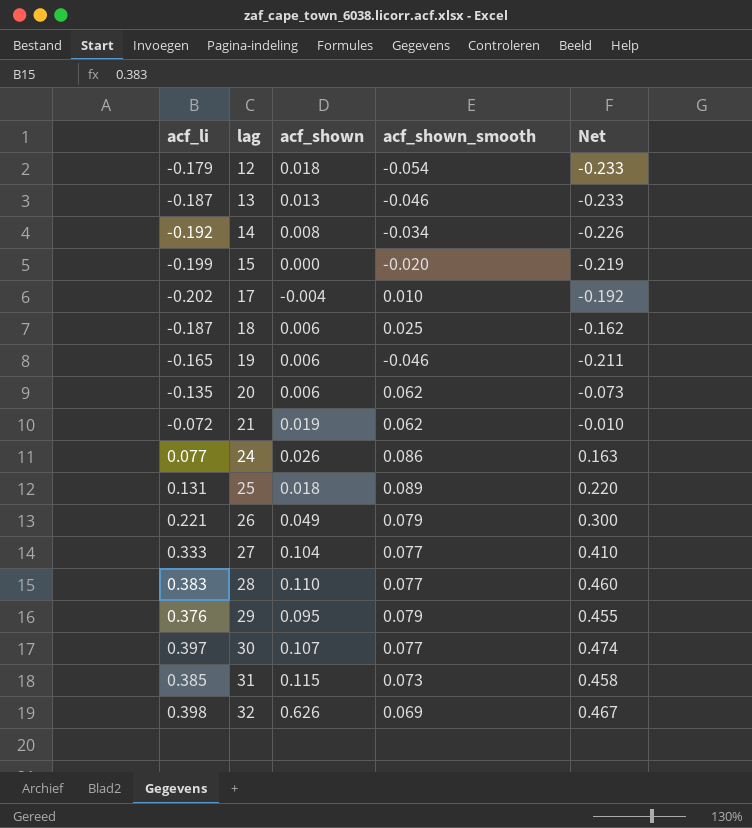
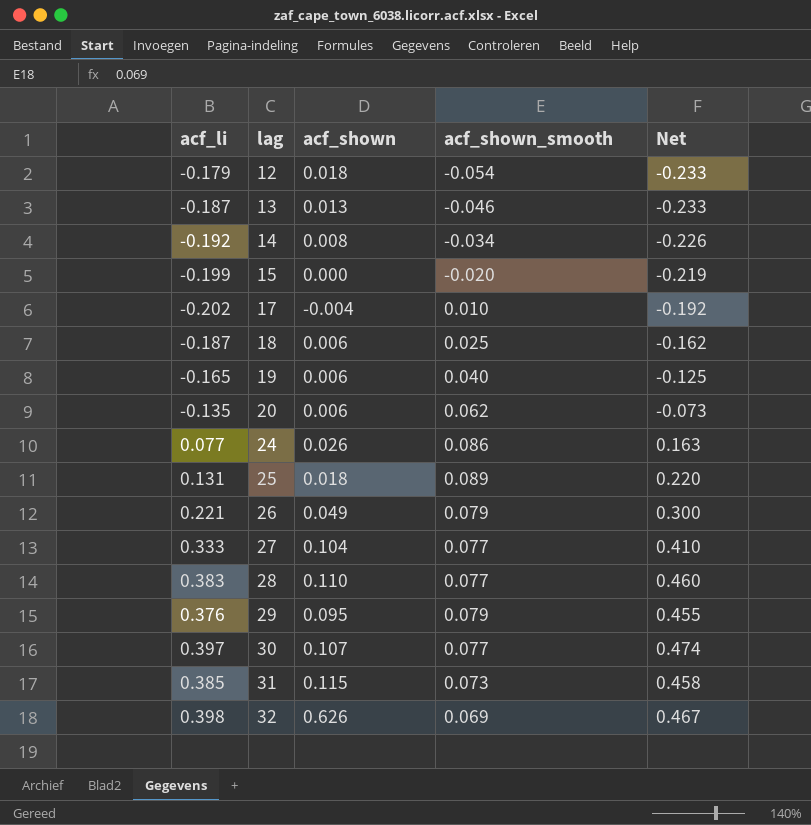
row 21: -0.072 | 0.019 | 0.062 | -0.010 -> none
19 | acf_shown_smooth: -0.046 -> 0.040
19 | Net: -0.211 -> -0.125

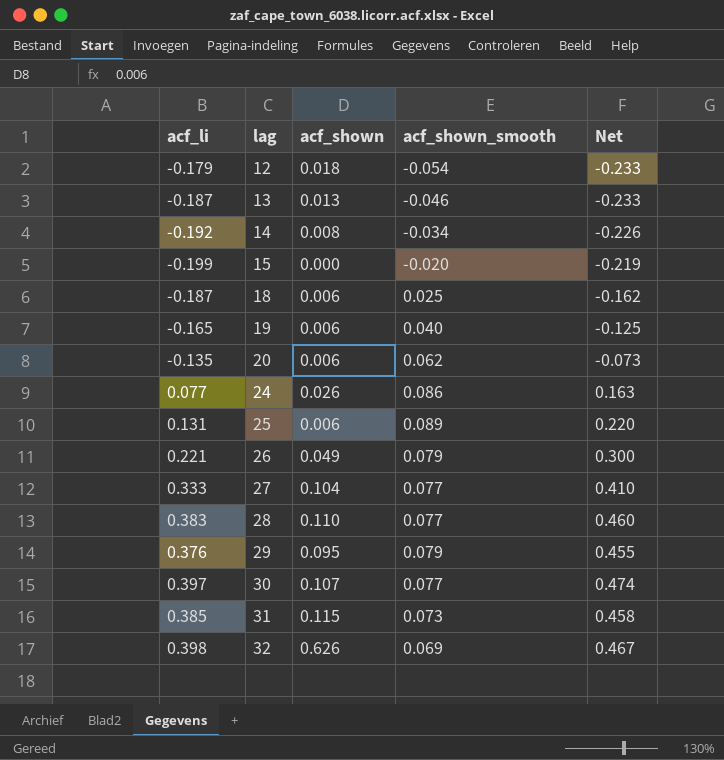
row 17: -0.202 | -0.004 | 0.010 | -0.192 -> none
25 | acf_shown: 0.018 -> 0.006

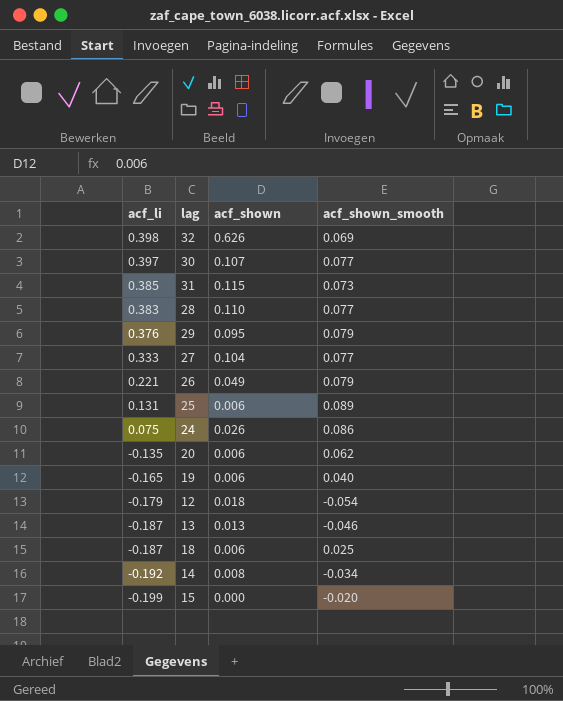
row order: lag ascending -> acf_li descending
column Net | formula: [acf_li] + [acf_shown_smooth] -> none
24 | acf_li: 0.077 -> 0.075

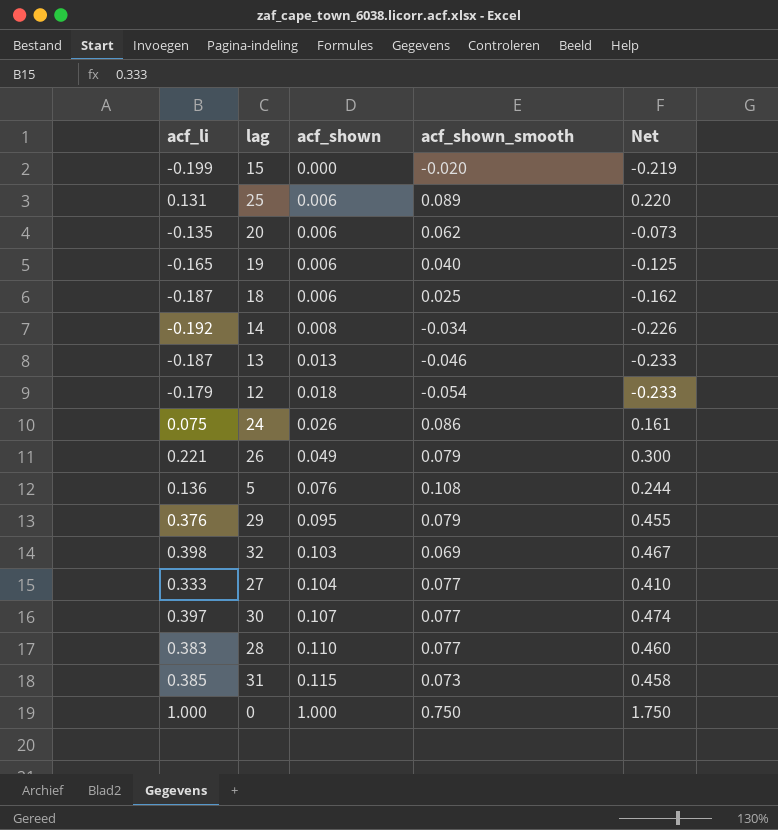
row order: acf_li descending -> acf_shown ascending
column Net | formula: none -> [acf_li] + [acf_shown_smooth]
row 5: none -> 0.136 | 0.076 | 0.108 | 0.244
32 | acf_shown: 0.626 -> 0.103
row 0: none -> 1.000 | 1.000 | 0.750 | 1.750

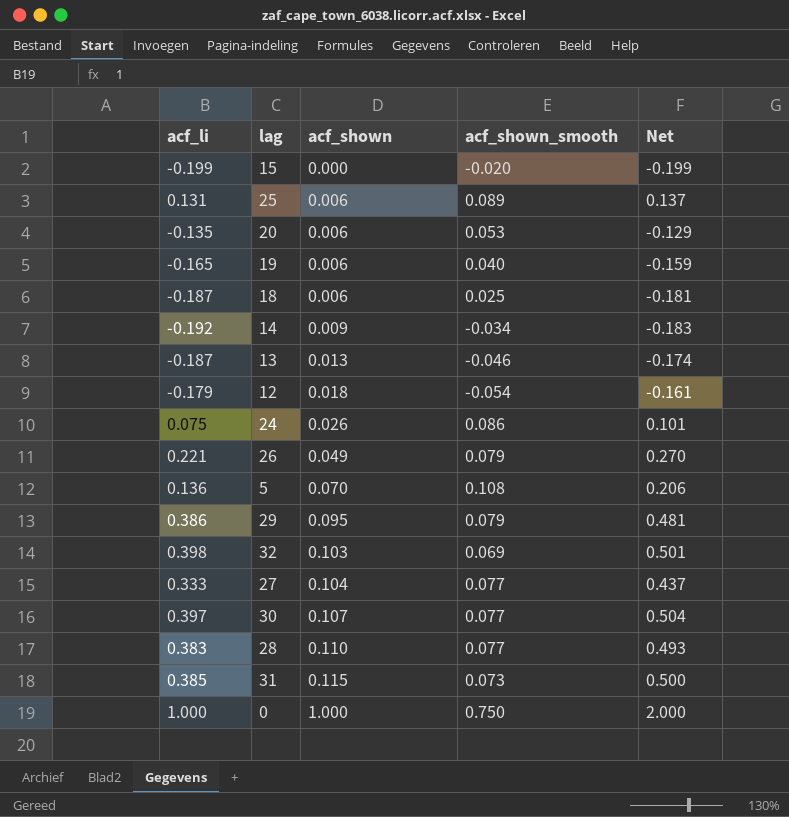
column Net | formula: [acf_li] + [acf_shown_smooth] -> [acf_li] + [acf_shown]
20 | acf_shown_smooth: 0.062 -> 0.053
14 | acf_shown: 0.008 -> 0.009
5 | acf_shown: 0.076 -> 0.070
29 | acf_li: 0.376 -> 0.386

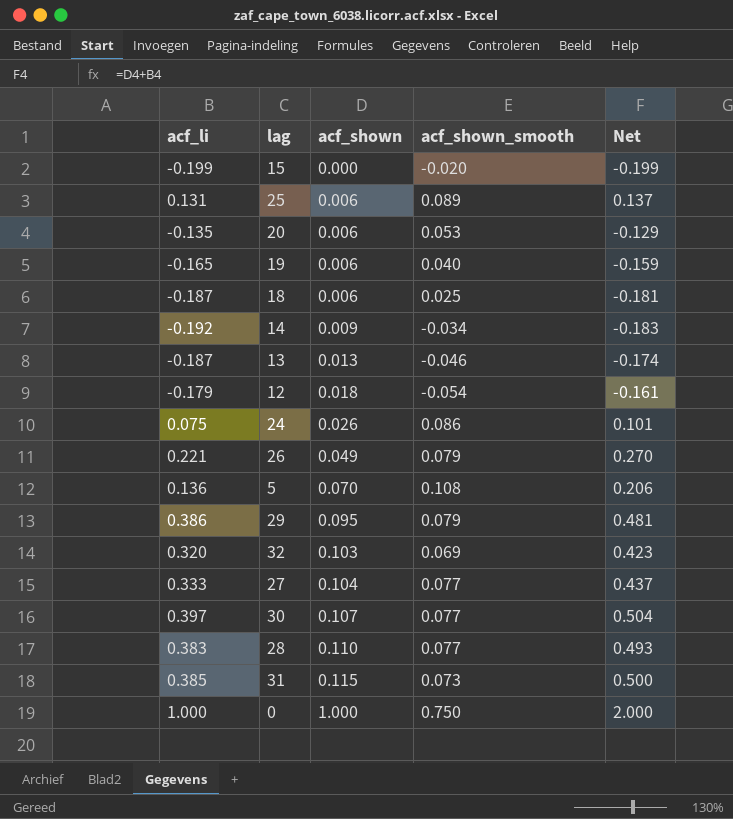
32 | acf_li: 0.398 -> 0.320
32 | Net: 0.501 -> 0.423

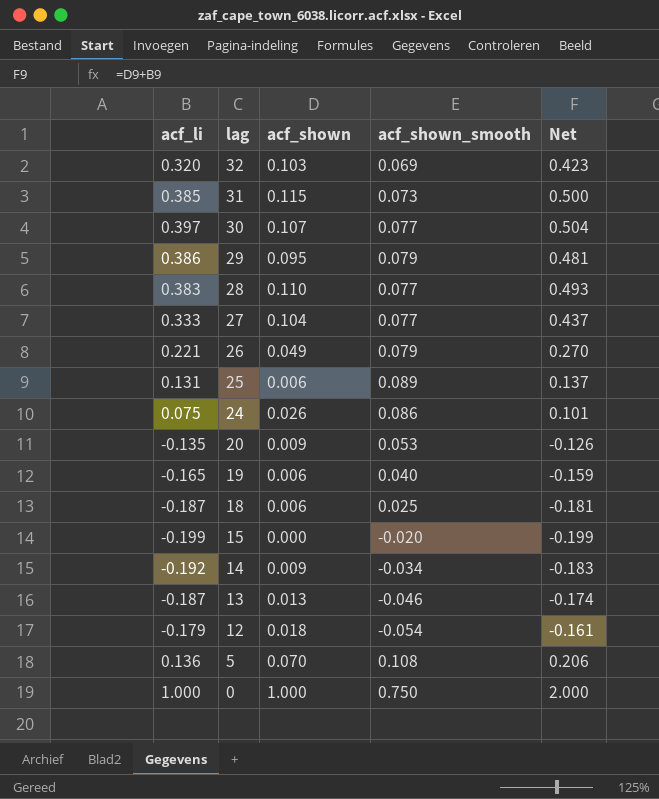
row order: acf_shown ascending -> lag descending
20 | acf_shown: 0.006 -> 0.009
20 | Net: -0.129 -> -0.126

